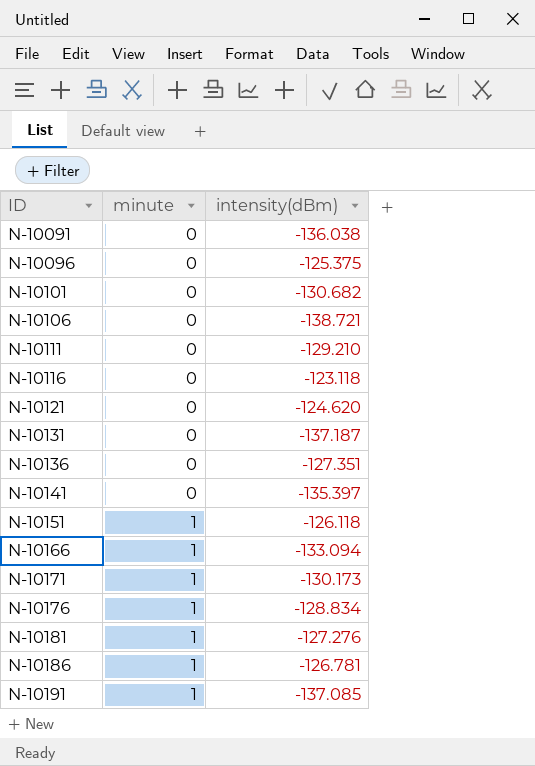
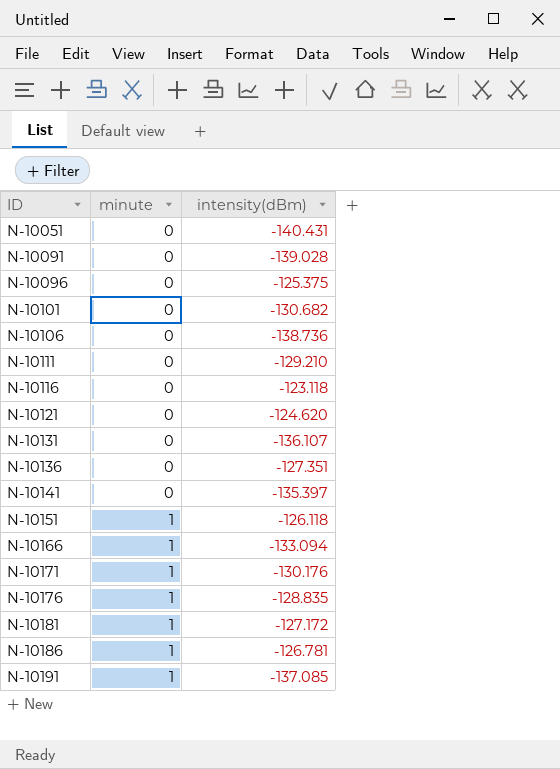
row N-10051: none -> 0 | -140.431
N-10091 | intensity(dBm): -136.038 -> -139.028
N-10106 | intensity(dBm): -138.721 -> -138.736
N-10131 | intensity(dBm): -137.187 -> -136.107
N-10171 | intensity(dBm): -130.173 -> -130.176
N-10176 | intensity(dBm): -128.834 -> -128.835
N-10181 | intensity(dBm): -127.276 -> -127.172

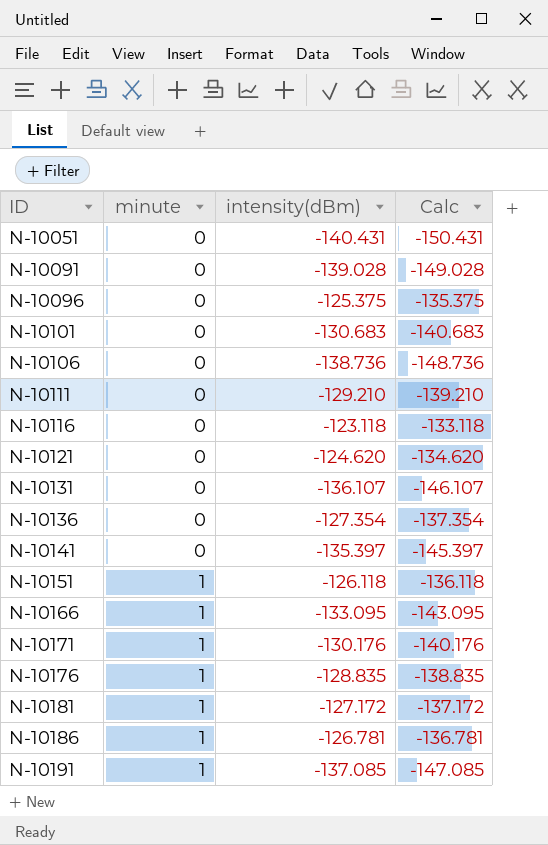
column Calc | formula: none -> [intensity(dBm)] - 10
N-10101 | intensity(dBm): -130.682 -> -130.683
N-10136 | intensity(dBm): -127.351 -> -127.354
N-10166 | intensity(dBm): -133.094 -> -133.095

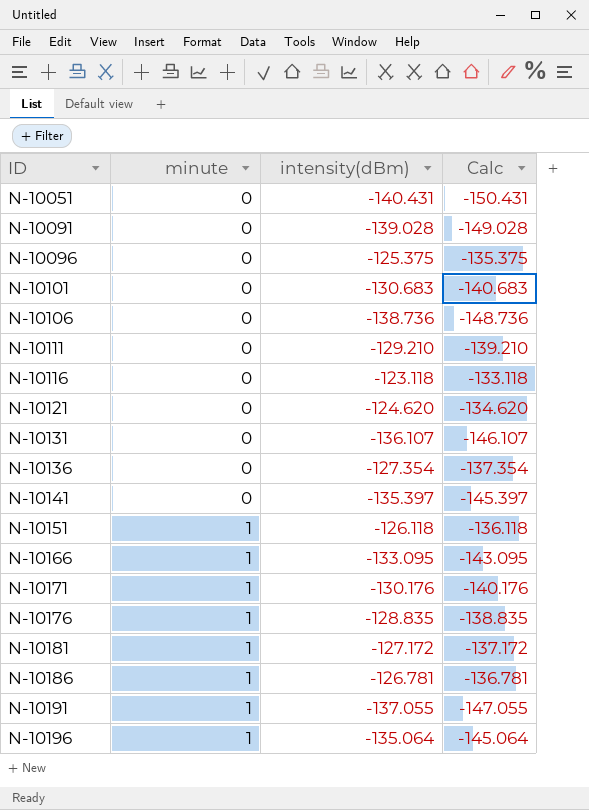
N-10191 | intensity(dBm): -137.085 -> -137.055
N-10191 | Calc: -147.085 -> -147.055
row N-10196: none -> 1 | -135.064 | -145.064

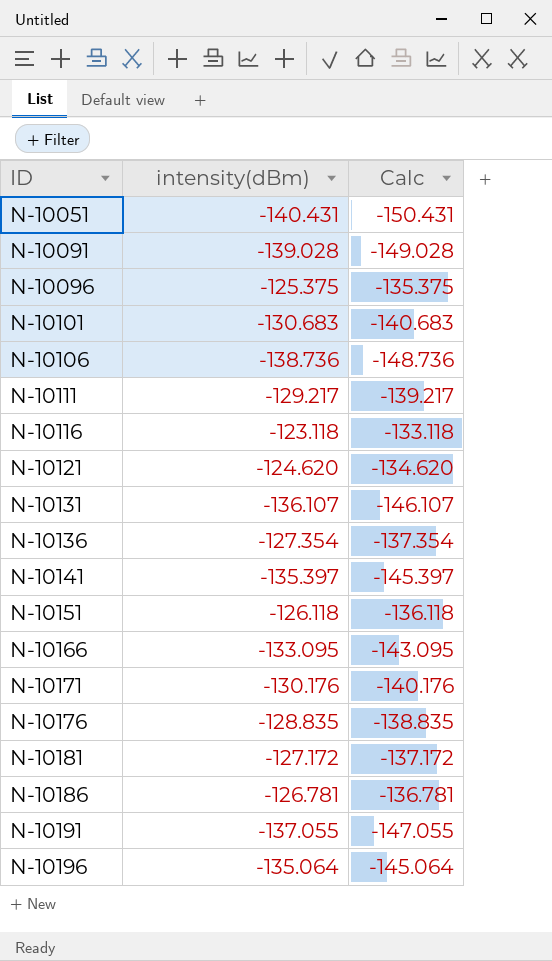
column minute | position: 2 -> none
N-10111 | intensity(dBm): -129.210 -> -129.217
N-10111 | Calc: -139.210 -> -139.217

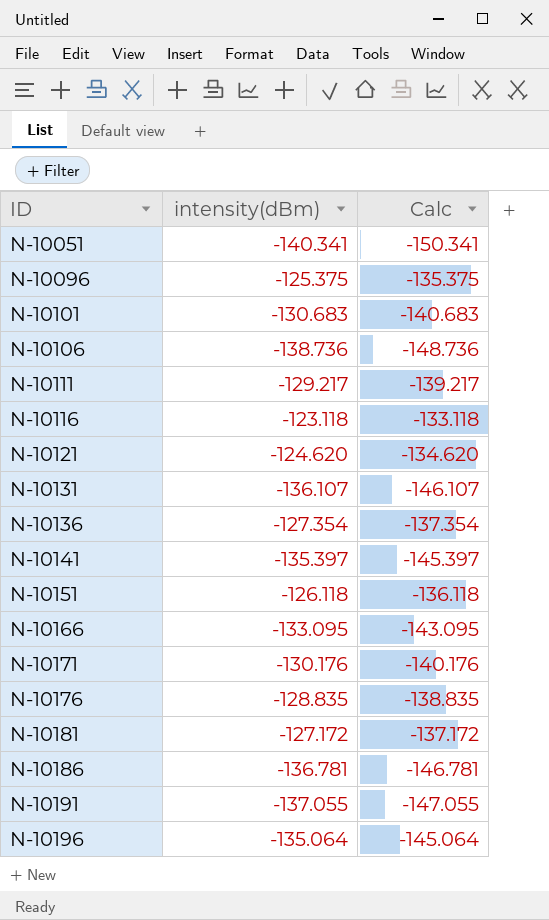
row N-10091: -139.028 | -149.028 -> none
N-10051 | intensity(dBm): -140.431 -> -140.341
N-10051 | Calc: -150.431 -> -150.341
N-10186 | intensity(dBm): -126.781 -> -136.781
N-10186 | Calc: -136.781 -> -146.781

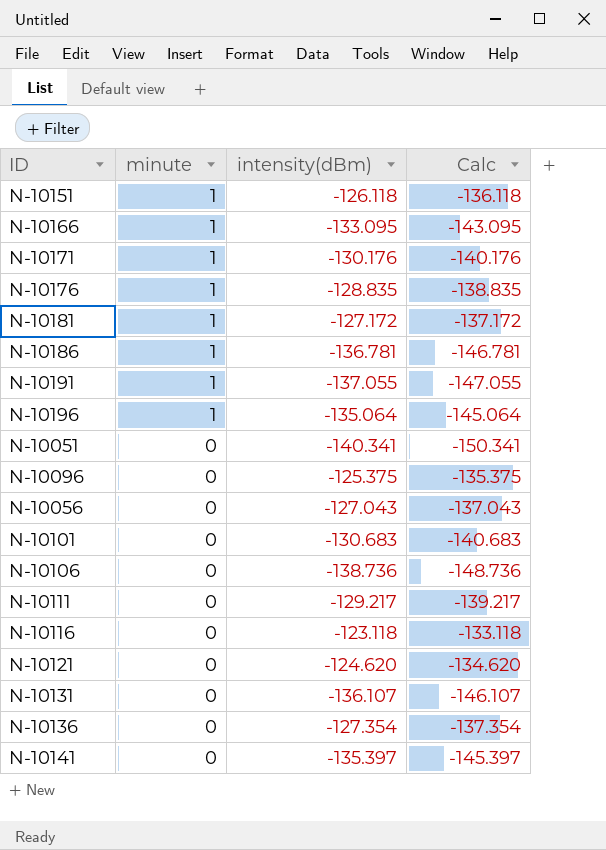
row order: ID ascending -> minute descending
column minute | position: none -> 2
row N-10056: none -> 0 | -127.043 | -137.043

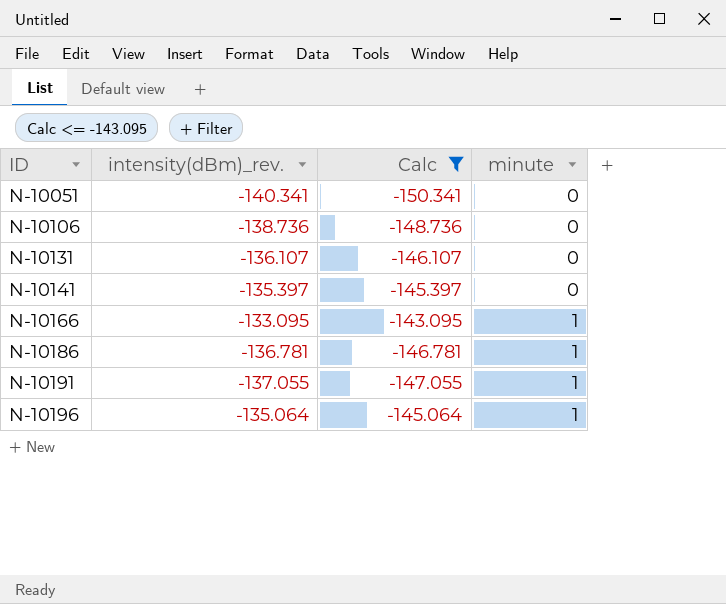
filter: none -> Calc <= -143.095
row order: minute descending -> ID ascending
column name: intensity(dBm) -> intensity(dBm)_rev.
column minute | position: 2 -> 4

